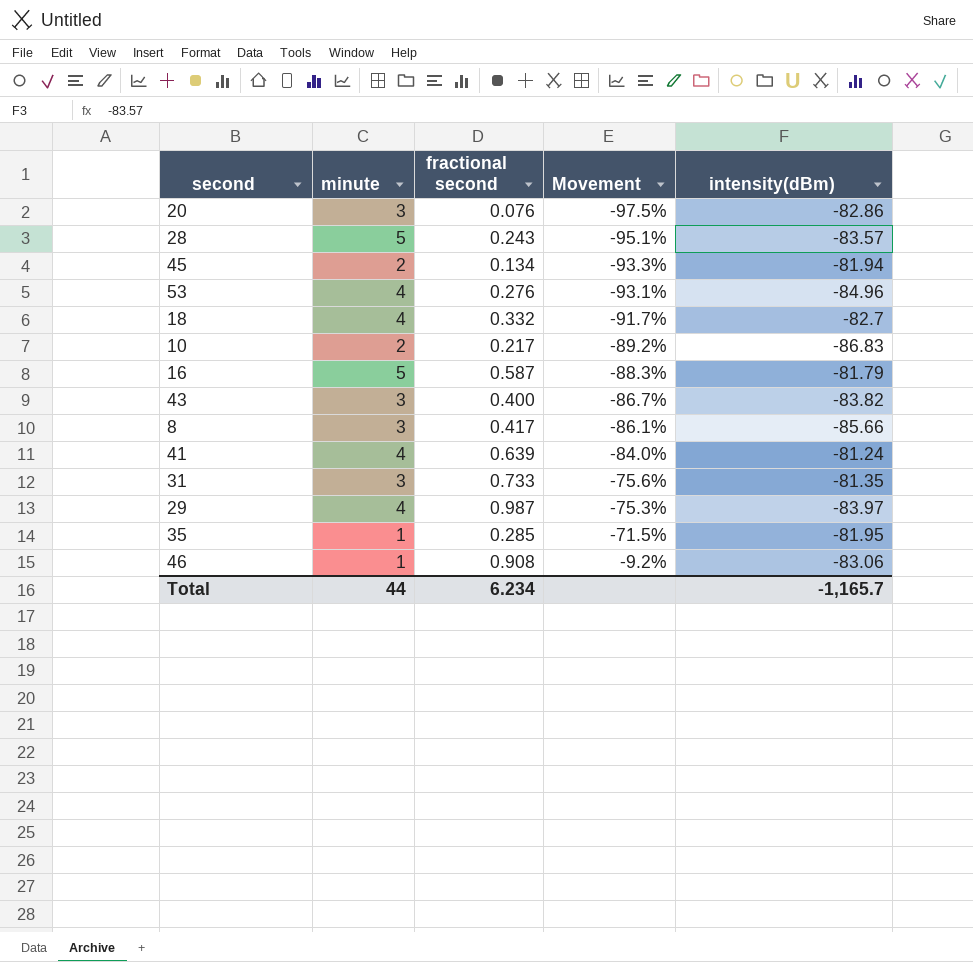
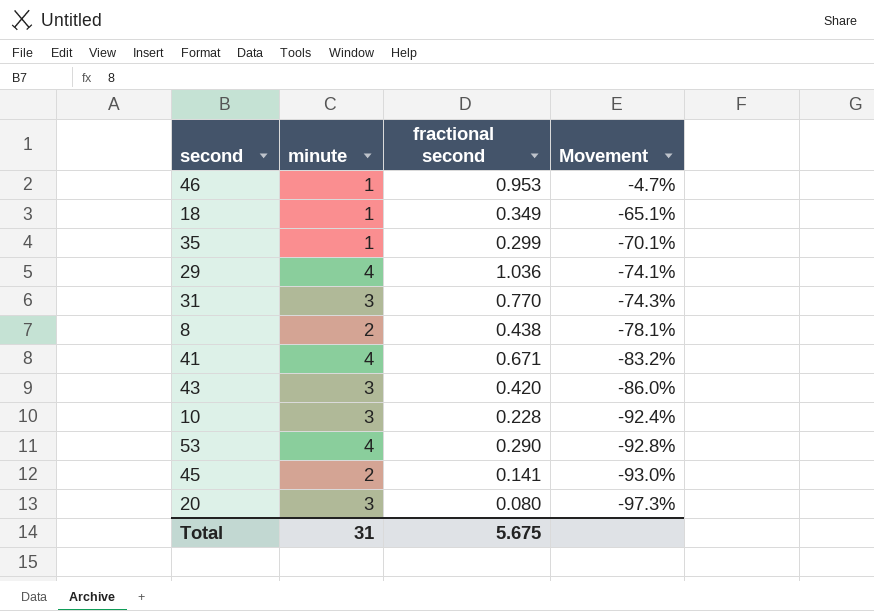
row order: Movement ascending -> Movement descending
column intensity(dBm) | position: 5 -> none
row 28: 5 | 0.243 | -95.1% | -83.57 -> none
row 16: 5 | 0.587 | -88.3% | -81.79 -> none
46 | fractional second: 0.908 -> 0.953
46 | Movement: -9.2% -> -4.7%
18 | minute: 4 -> 1
18 | fractional second: 0.332 -> 0.349
18 | Movement: -91.7% -> -65.1%
35 | fractional second: 0.285 -> 0.299
35 | Movement: -71.5% -> -70.1%
29 | fractional second: 0.987 -> 1.036
29 | Movement: -75.3% -> -74.1%
31 | fractional second: 0.733 -> 0.770
31 | Movement: -75.6% -> -74.3%
8 | minute: 3 -> 2
8 | fractional second: 0.417 -> 0.438
8 | Movement: -86.1% -> -78.1%
41 | fractional second: 0.639 -> 0.671
41 | Movement: -84.0% -> -83.2%
43 | fractional second: 0.400 -> 0.420
43 | Movement: -86.7% -> -86.0%
10 | minute: 2 -> 3
10 | fractional second: 0.217 -> 0.228
10 | Movement: -89.2% -> -92.4%
53 | fractional second: 0.276 -> 0.290
53 | Movement: -93.1% -> -92.8%
45 | fractional second: 0.134 -> 0.141
45 | Movement: -93.3% -> -93.0%
20 | fractional second: 0.076 -> 0.080
20 | Movement: -97.5% -> -97.3%
Total | minute: 44 -> 31
Total | fractional second: 6.234 -> 5.675

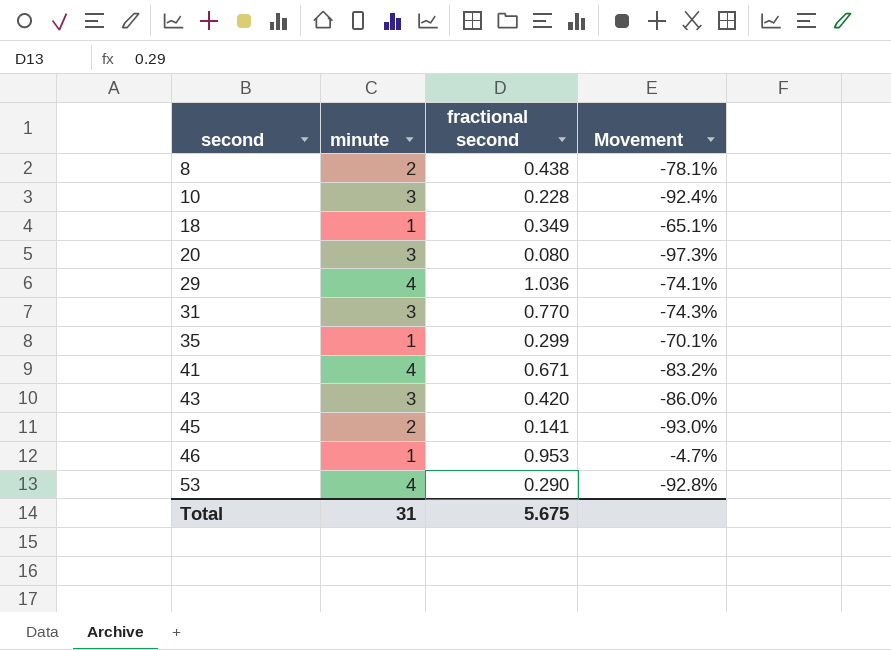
row order: Movement descending -> second ascending

